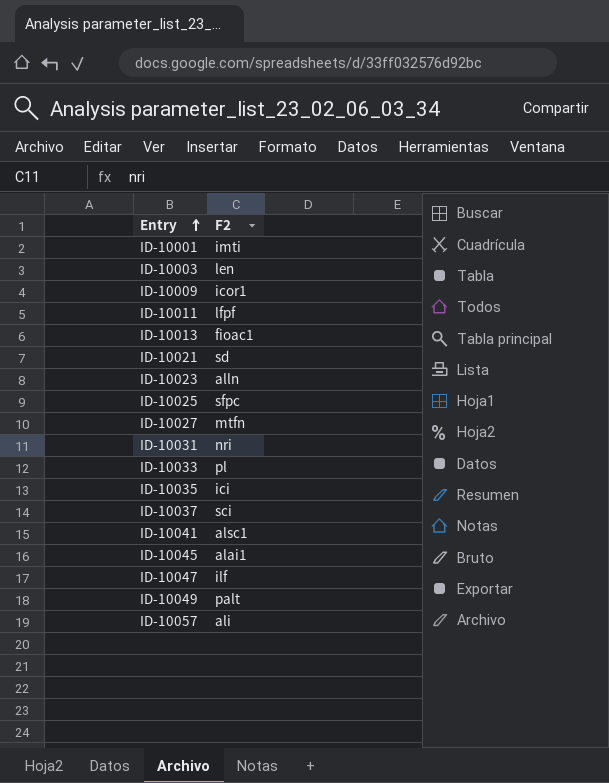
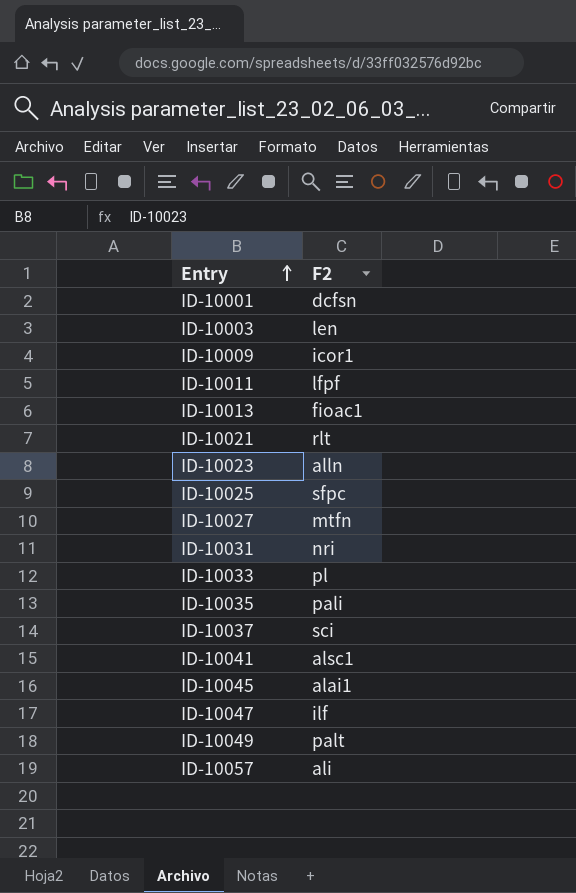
ID-10001 | F2: imti -> dcfsn
ID-10021 | F2: sd -> rlt
ID-10035 | F2: ici -> pali

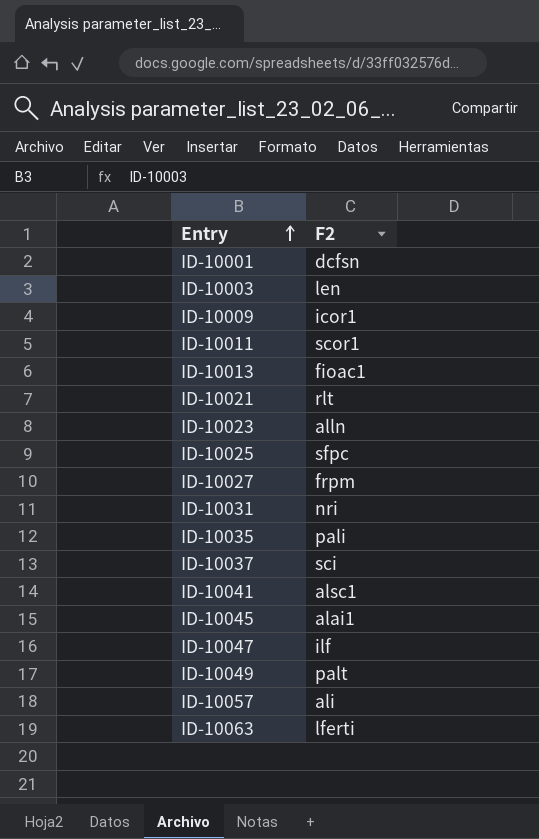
row ID-10033: pl -> none
ID-10011 | F2: lfpf -> scor1
ID-10027 | F2: mtfn -> frpm
row ID-10063: none -> lferti

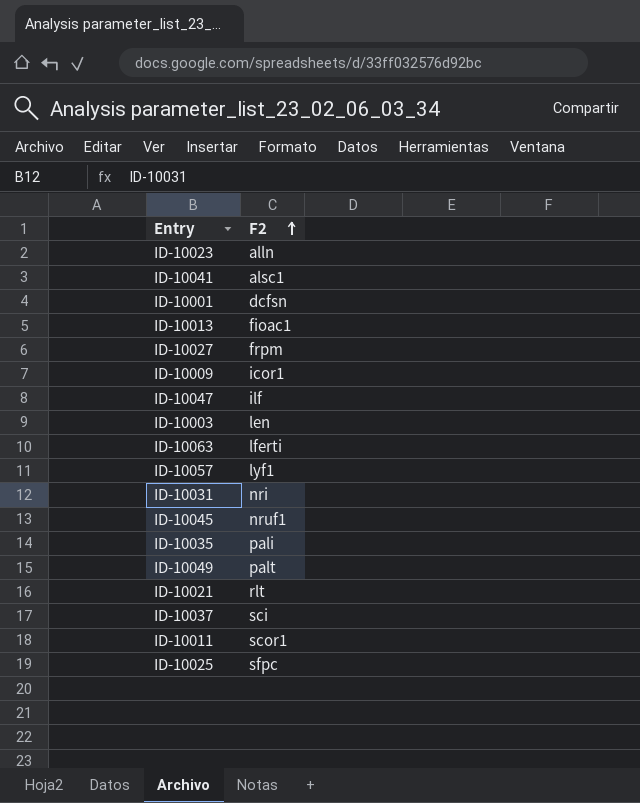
row order: Entry ascending -> F2 ascending
ID-10057 | F2: ali -> lyf1
ID-10045 | F2: alai1 -> nruf1

